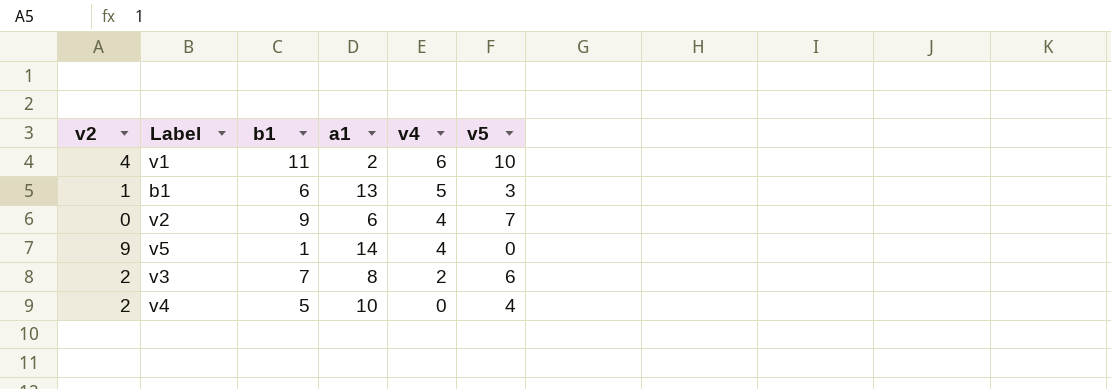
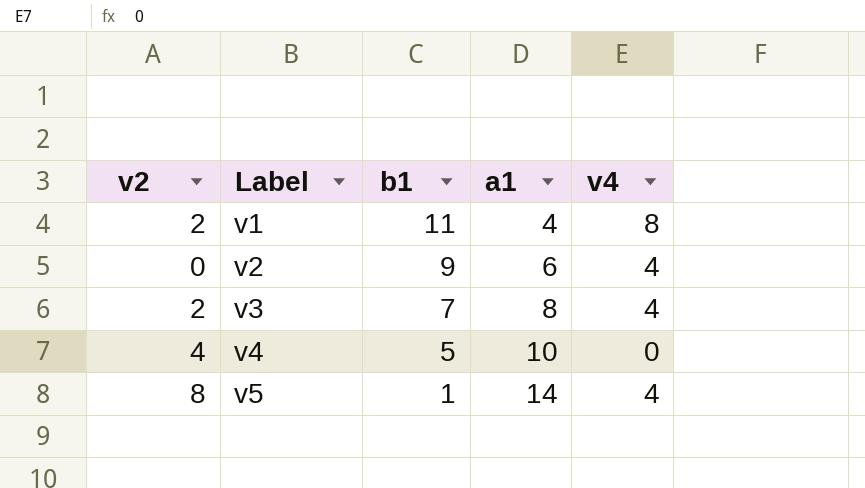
row order: v4 descending -> Label ascending
column v5 | position: 6 -> none
row b1: 1 | 6 | 13 | 5 | 3 -> none
v1 | v2: 4 -> 2
v1 | a1: 2 -> 4
v1 | v4: 6 -> 8
v3 | v4: 2 -> 4
v4 | v2: 2 -> 4
v5 | v2: 9 -> 8

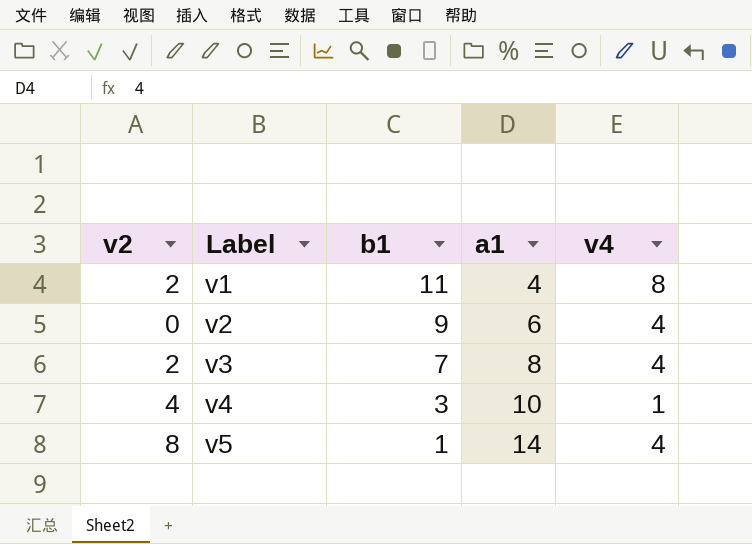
v4 | b1: 5 -> 3
v4 | v4: 0 -> 1

